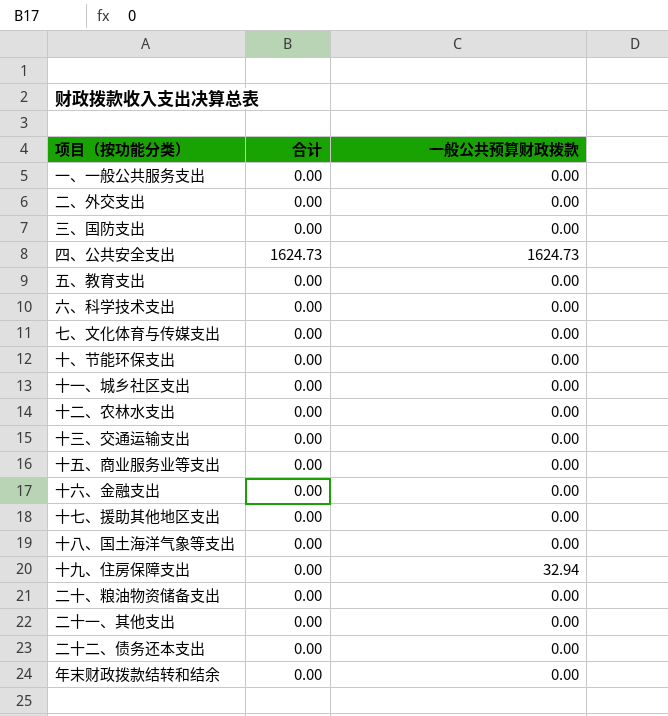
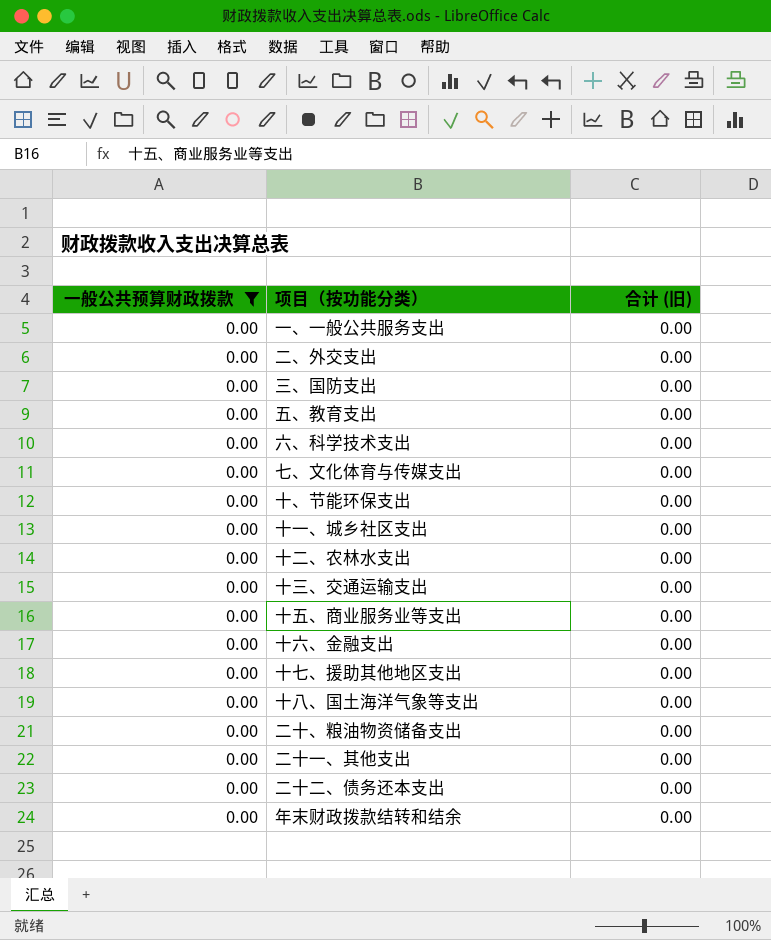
filter: none -> 一般公共预算财政拨款 = 0.00
column 一般公共预算财政拨款 | position: 3 -> 1
column name: 合计 -> 合计 (旧)

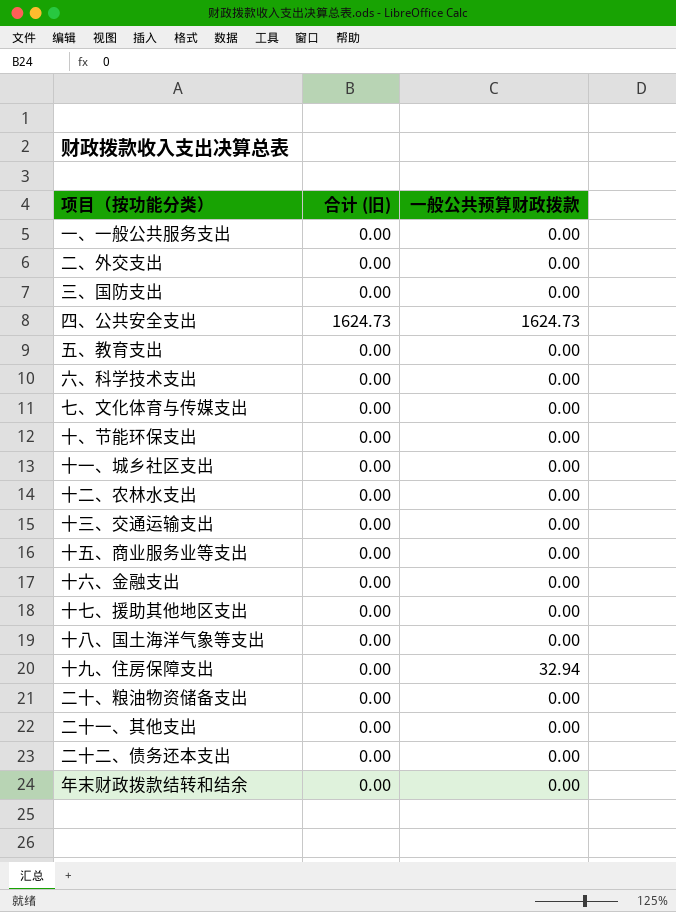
filter: 一般公共预算财政拨款 = 0.00 -> none
column 一般公共预算财政拨款 | position: 1 -> 3

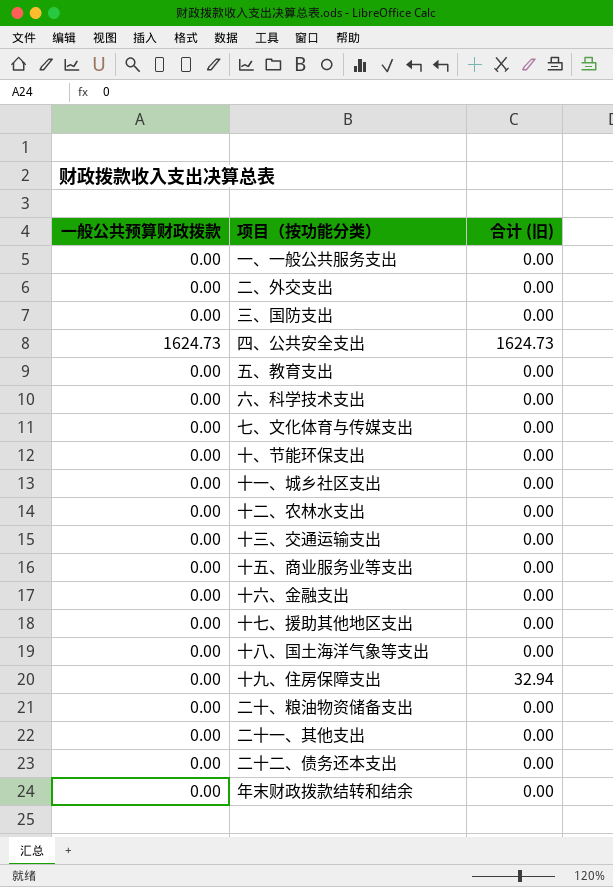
column 一般公共预算财政拨款 | position: 3 -> 1
十九、住房保障支出 | 一般公共预算财政拨款: 32.94 -> 0.00
十九、住房保障支出 | 合计 (旧): 0.00 -> 32.94

